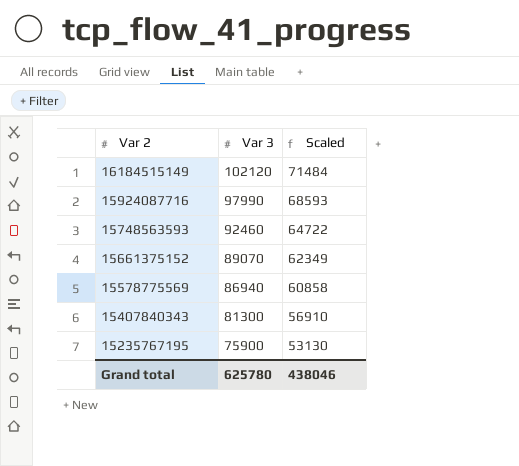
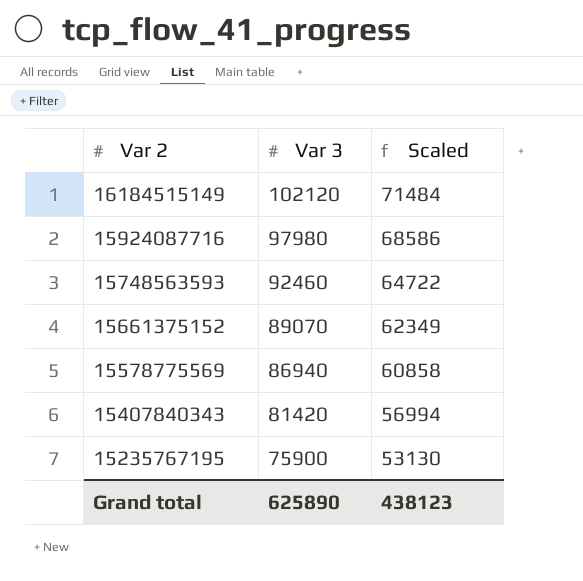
15924087716 | Var 3: 97990 -> 97980
15924087716 | Scaled: 68593 -> 68586
15407840343 | Var 3: 81300 -> 81420
15407840343 | Scaled: 56910 -> 56994
Grand total | Var 3: 625780 -> 625890
Grand total | Scaled: 438046 -> 438123

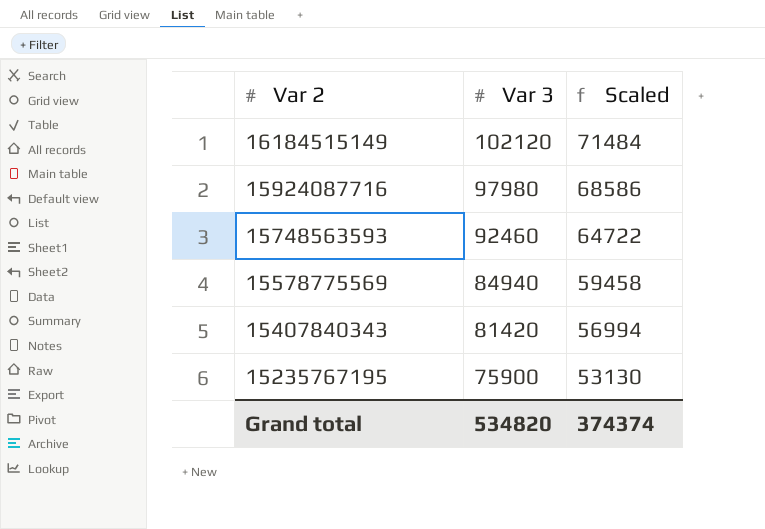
row 15661375152: 89070 | 62349 -> none
15578775569 | Var 3: 86940 -> 84940
15578775569 | Scaled: 60858 -> 59458
Grand total | Var 3: 625890 -> 534820
Grand total | Scaled: 438123 -> 374374

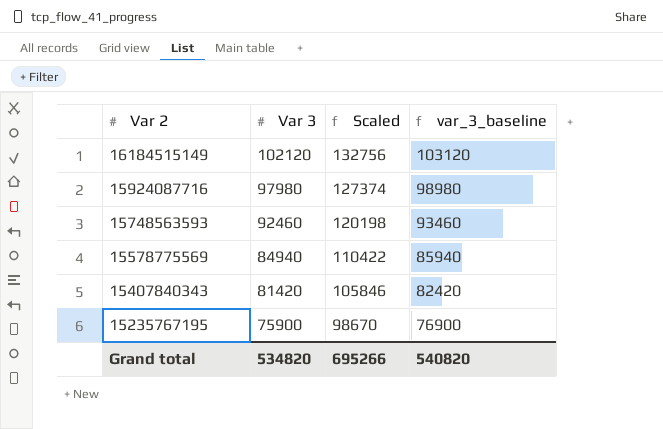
column Scaled | formula: [Var 3] * 0.7 -> [Var 3] * 1.3
column var_3_baseline | formula: none -> [Var 3] + 1000
Grand total | Scaled: 374374 -> 695266

